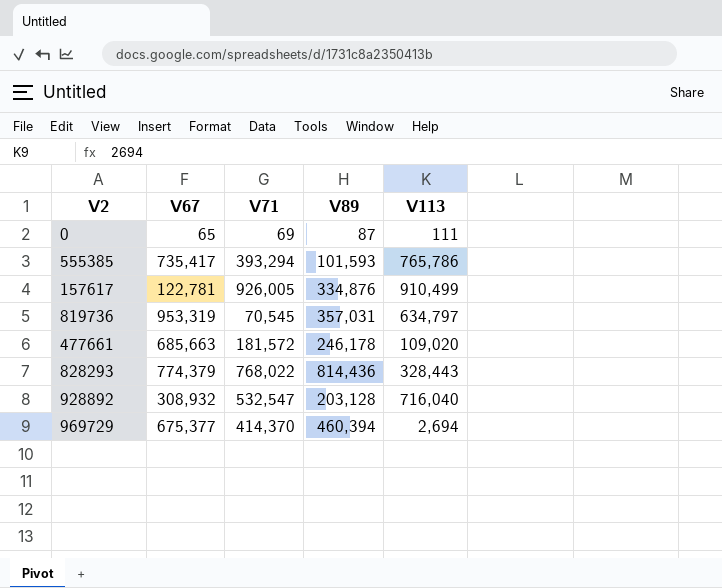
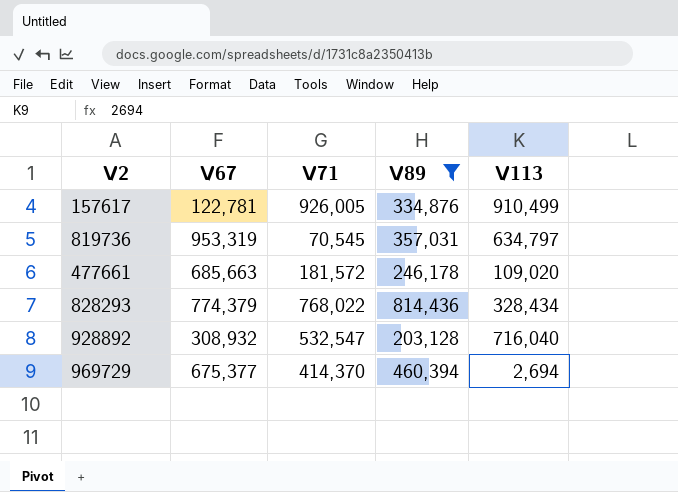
filter: none -> V89 >= 203,128
828293 | V113: 328,443 -> 328,434

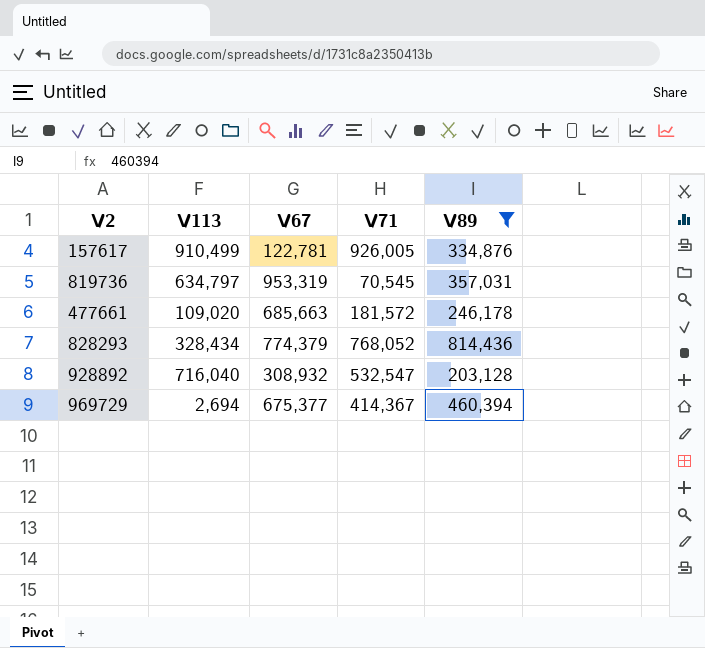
column V113 | position: 5 -> 2
828293 | V71: 768,022 -> 768,052
969729 | V71: 414,370 -> 414,367

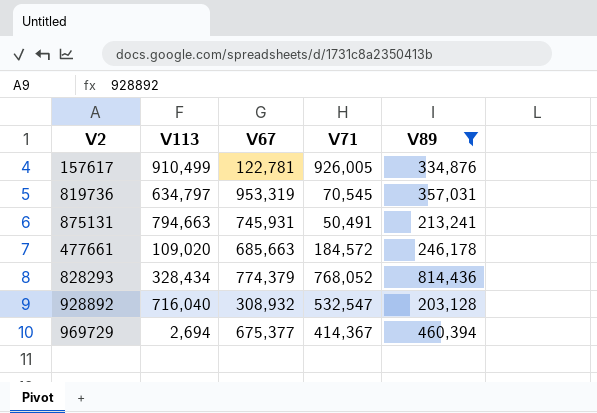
row 875131: none -> 794,663 | 745,931 | 50,491 | 213,241
477661 | V71: 181,572 -> 184,572

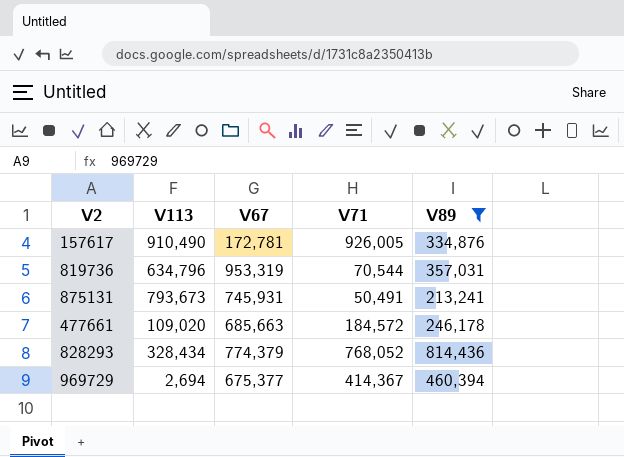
row 928892: 716,040 | 308,932 | 532,547 | 203,128 -> none
157617 | V113: 910,499 -> 910,490
157617 | V67: 122,781 -> 172,781
819736 | V113: 634,797 -> 634,796
819736 | V71: 70,545 -> 70,544
875131 | V113: 794,663 -> 793,673

